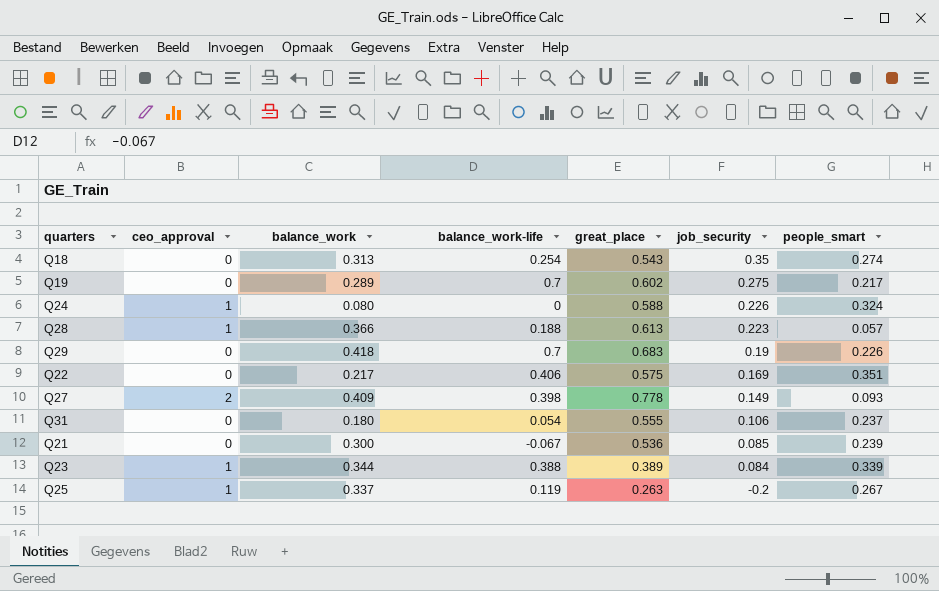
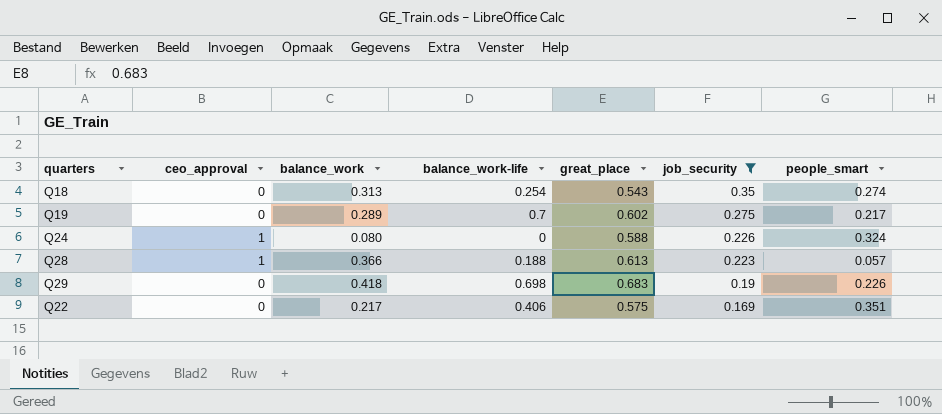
filter: none -> job_security >= 0.169
Q29 | balance_work-life: 0.7 -> 0.698

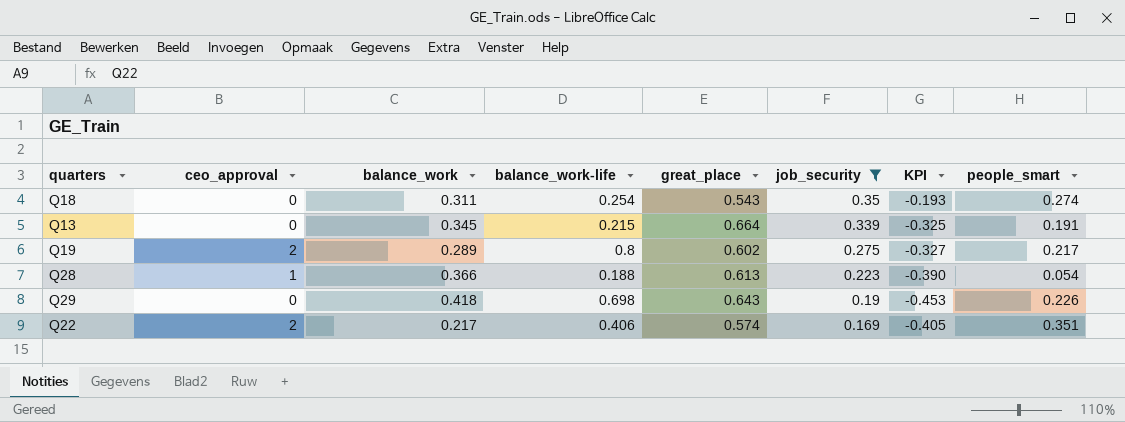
column KPI | formula: none -> [job_security] - [great_place]
row Q24: 1 | 0.080 | 0 | 0.588 | 0.226 | 0.324 -> none
Q18 | balance_work: 0.313 -> 0.311
row Q13: none -> 0 | 0.345 | 0.215 | 0.664 | 0.339 | -0.325 | 0.191
Q19 | ceo_approval: 0 -> 2
Q19 | balance_work-life: 0.7 -> 0.8
Q28 | people_smart: 0.057 -> 0.054
Q29 | great_place: 0.683 -> 0.643
Q22 | ceo_approval: 0 -> 2
Q22 | great_place: 0.575 -> 0.574

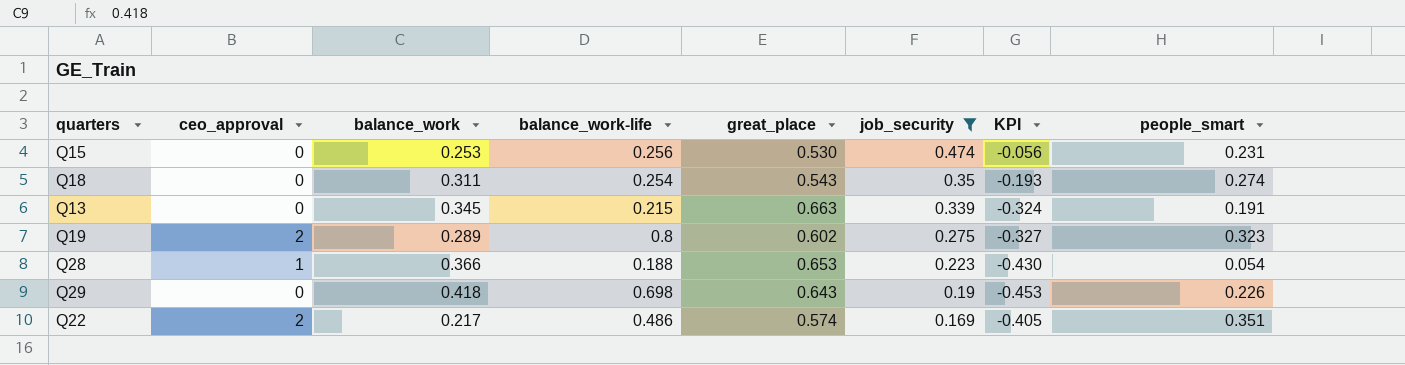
row Q15: none -> 0 | 0.253 | 0.256 | 0.530 | 0.474 | -0.056 | 0.231
Q13 | great_place: 0.664 -> 0.663
Q13 | KPI: -0.325 -> -0.324
Q19 | people_smart: 0.217 -> 0.323
Q28 | great_place: 0.613 -> 0.653
Q28 | KPI: -0.390 -> -0.430
Q22 | balance_work-life: 0.406 -> 0.486

